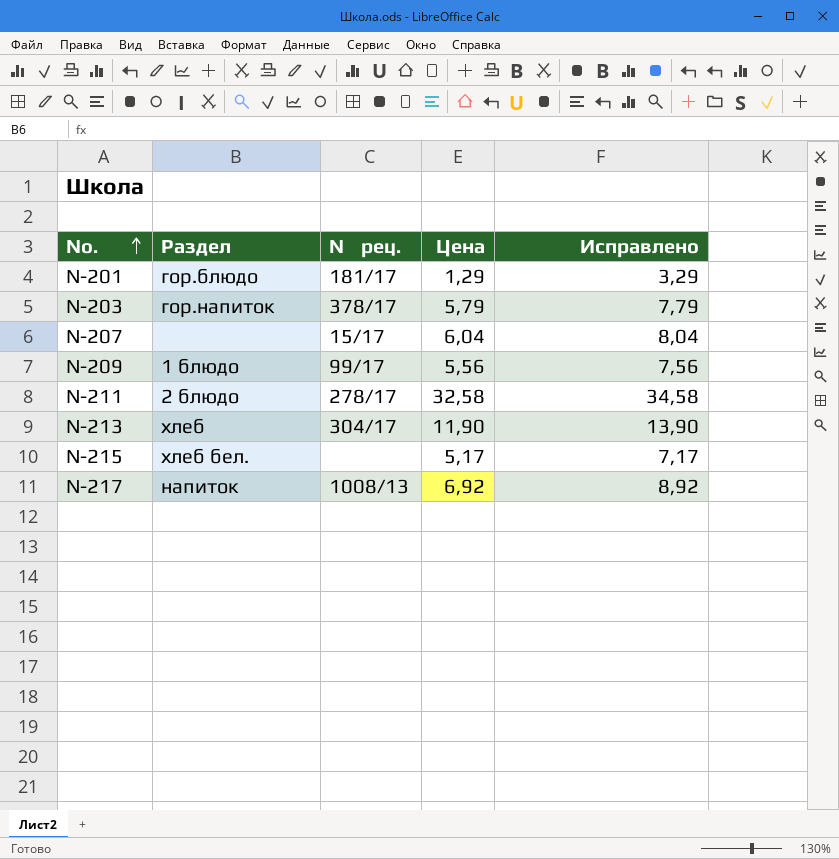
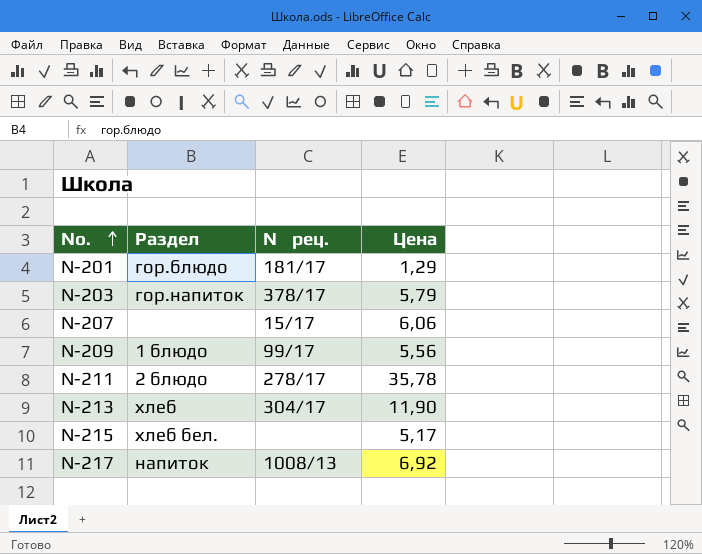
column Исправлено | formula: [Цена] + 2 -> none
N-207 | Цена: 6,04 -> 6,06
N-211 | Цена: 32,58 -> 35,78

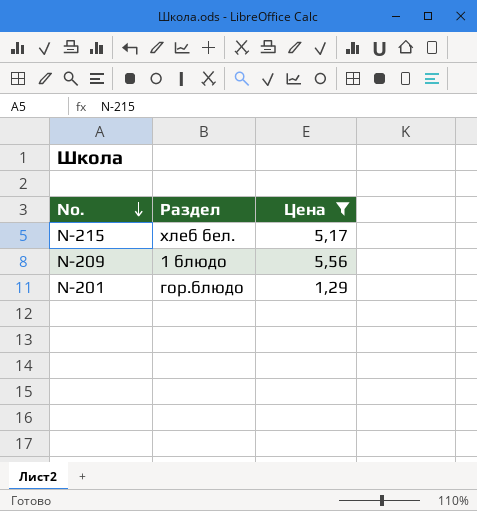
filter: none -> Цена <= 5,56
row order: No. ascending -> No. descending
column № рец. | position: 3 -> none

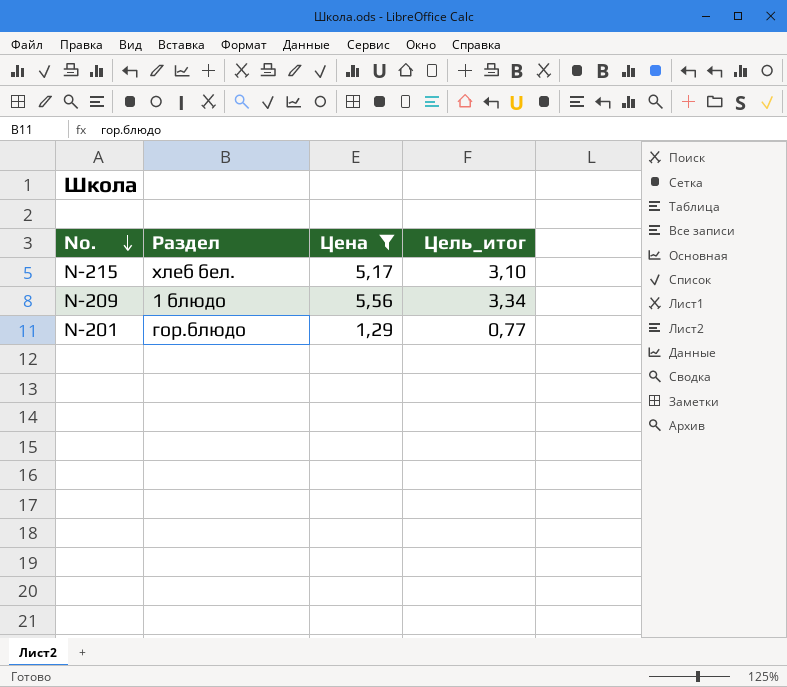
column Цель_итог | formula: none -> [Цена] * 0,6

